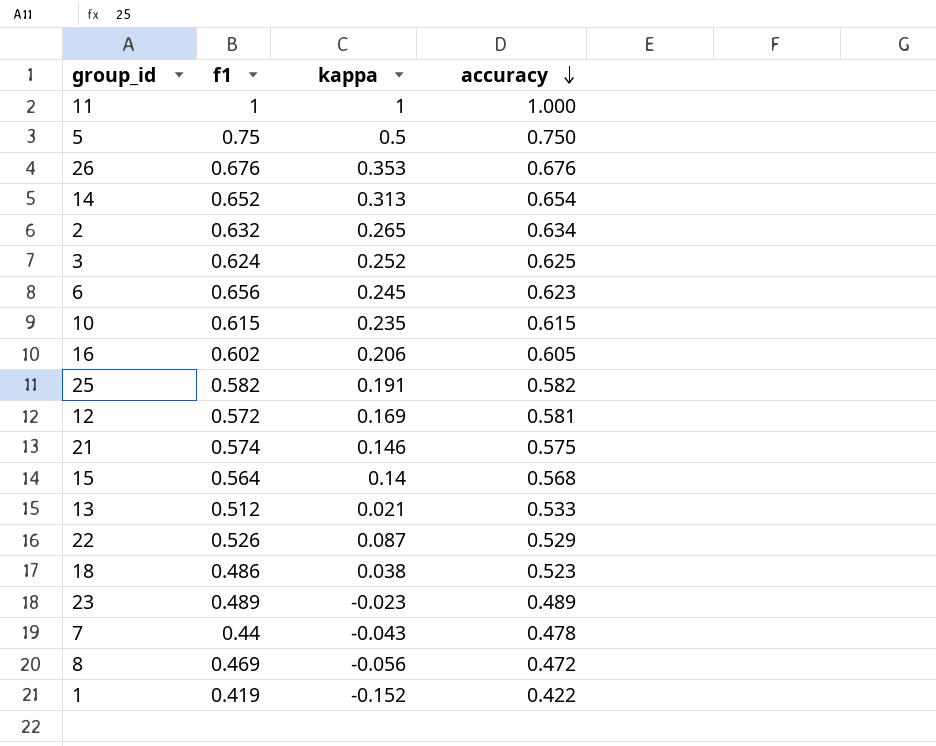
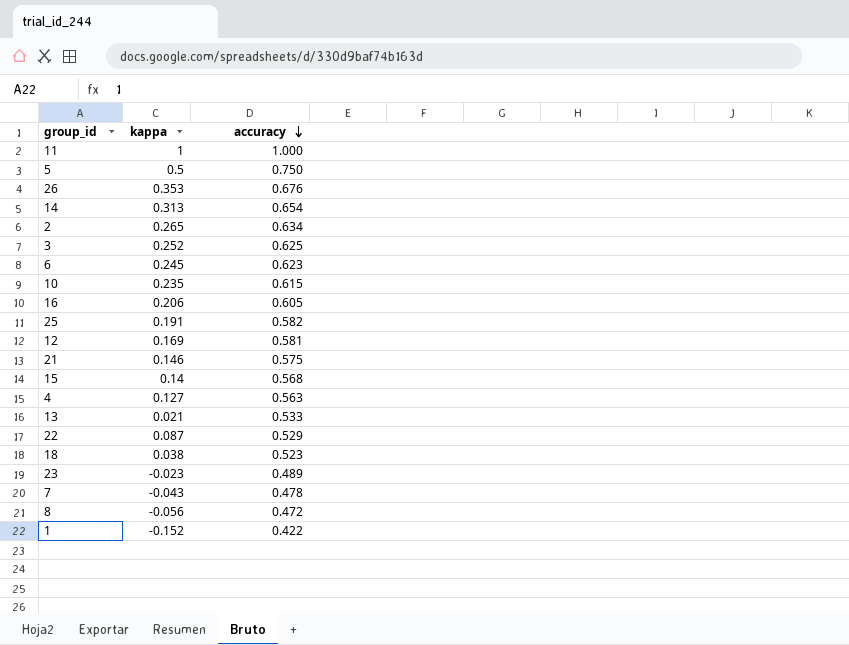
column f1 | position: 2 -> none
row 4: none -> 0.127 | 0.563

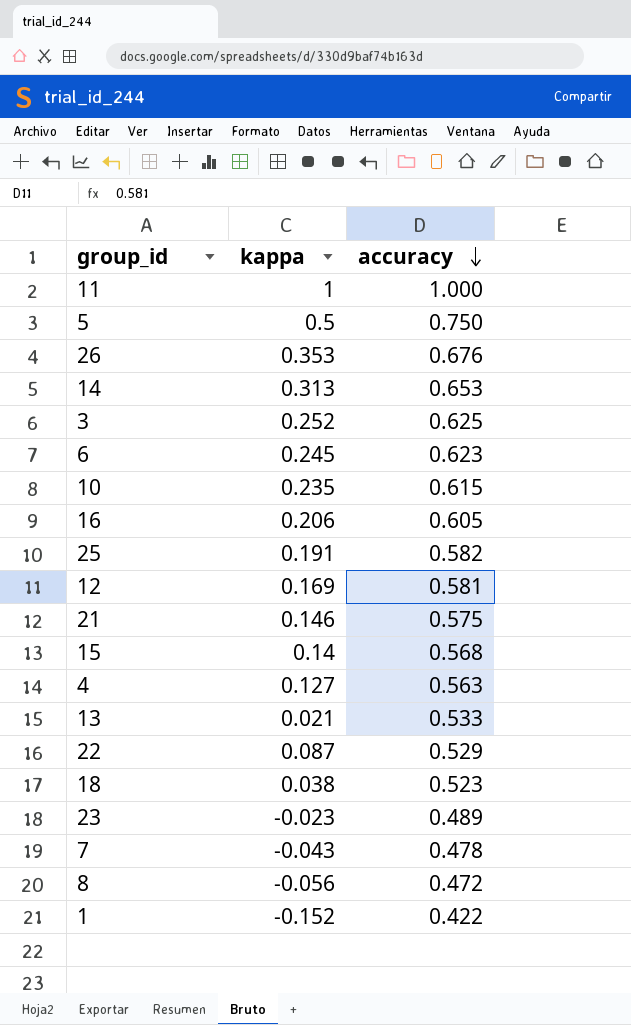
row 2: 0.265 | 0.634 -> none
14 | accuracy: 0.654 -> 0.653

